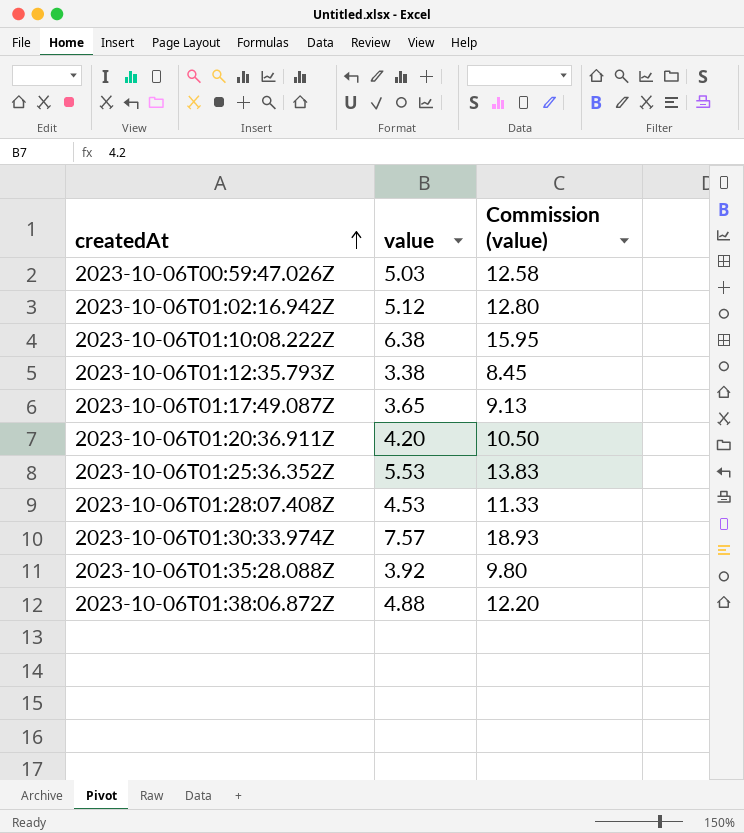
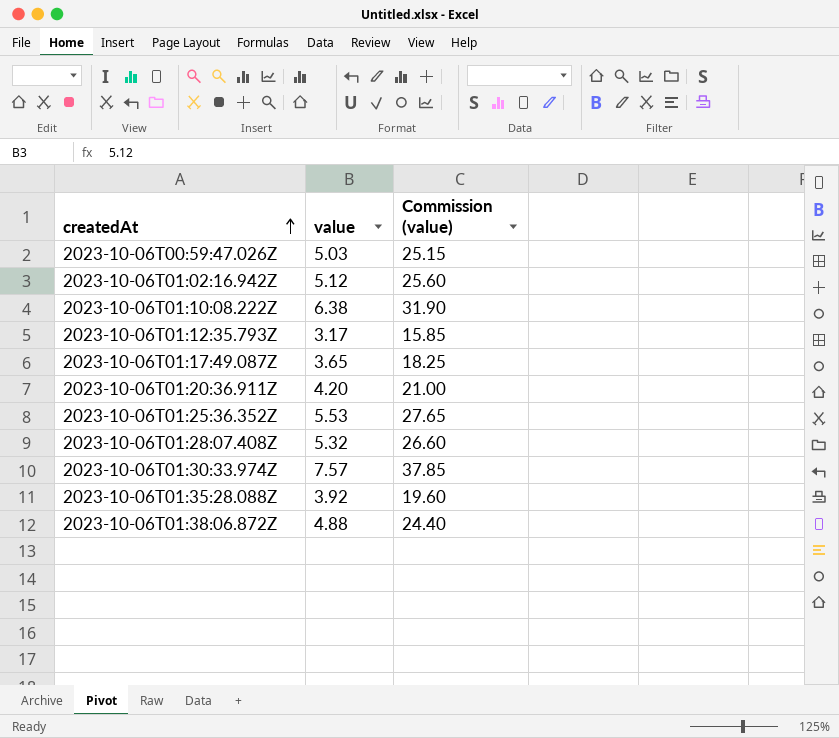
column Commission (value) | formula: [value] * 2.5 -> [value] * 5
2023-10-06T01:12:35.793Z | value: 3.38 -> 3.17
2023-10-06T01:28:07.408Z | value: 4.53 -> 5.32

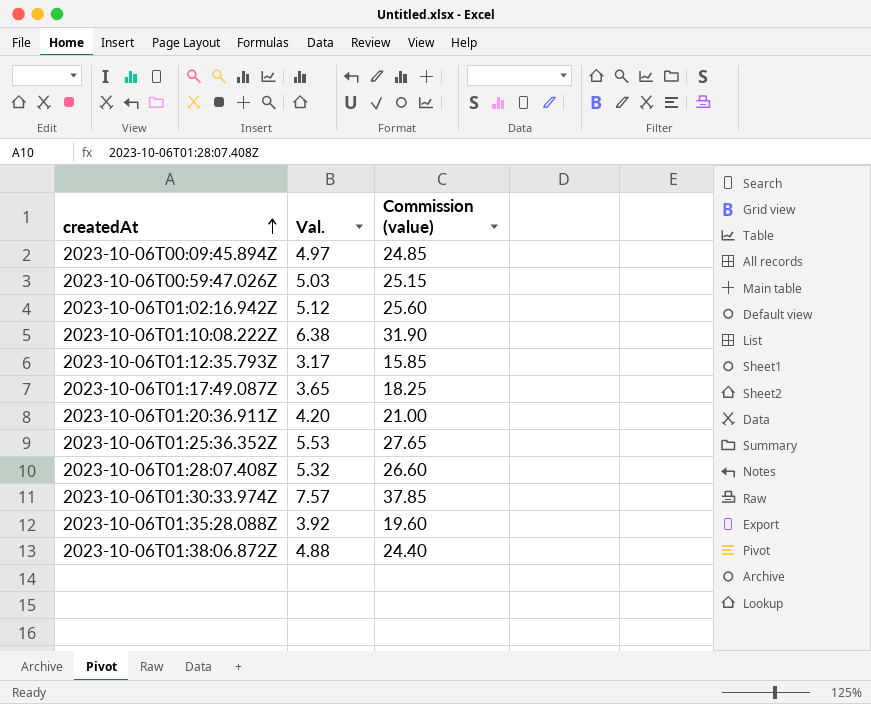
column name: value -> Val.
row 2023-10-06T00:09:45.894Z: none -> 4.97 | 24.85

